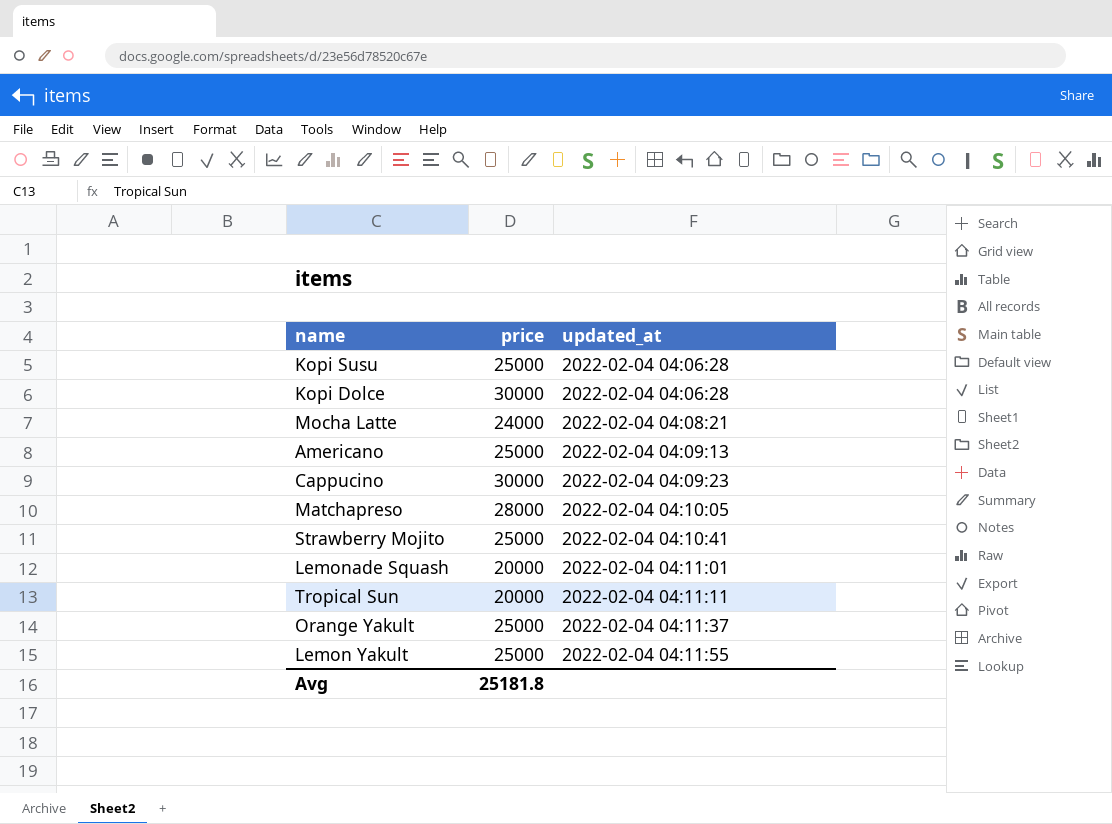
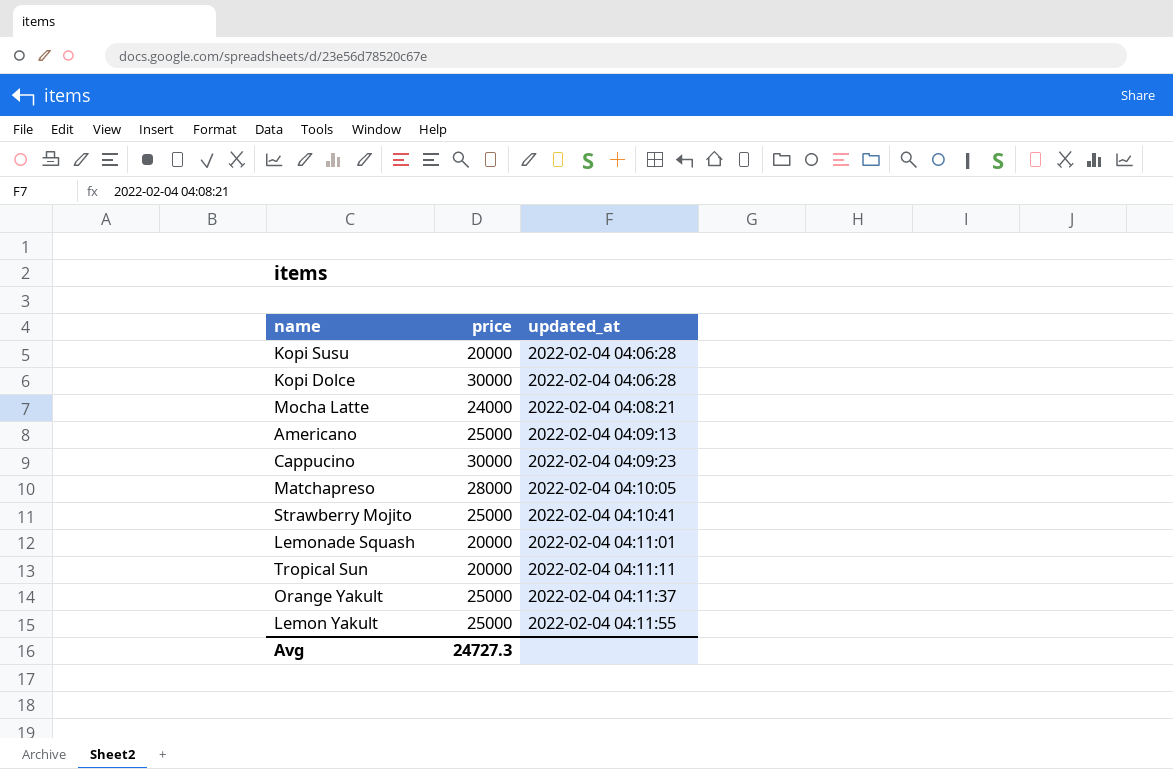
Kopi Susu | price: 25000 -> 20000
Avg | price: 25181.8 -> 24727.3

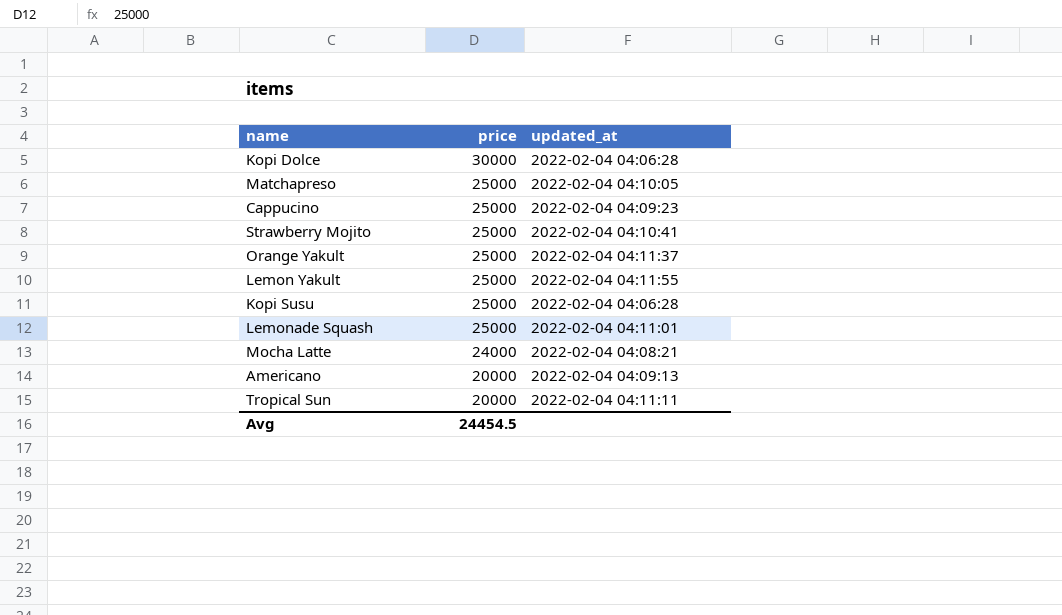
row order: updated_at ascending -> price descending
Matchapreso | price: 28000 -> 25000
Cappucino | price: 30000 -> 25000
Kopi Susu | price: 20000 -> 25000
Lemonade Squash | price: 20000 -> 25000
Americano | price: 25000 -> 20000
Avg | price: 24727.3 -> 24454.5

